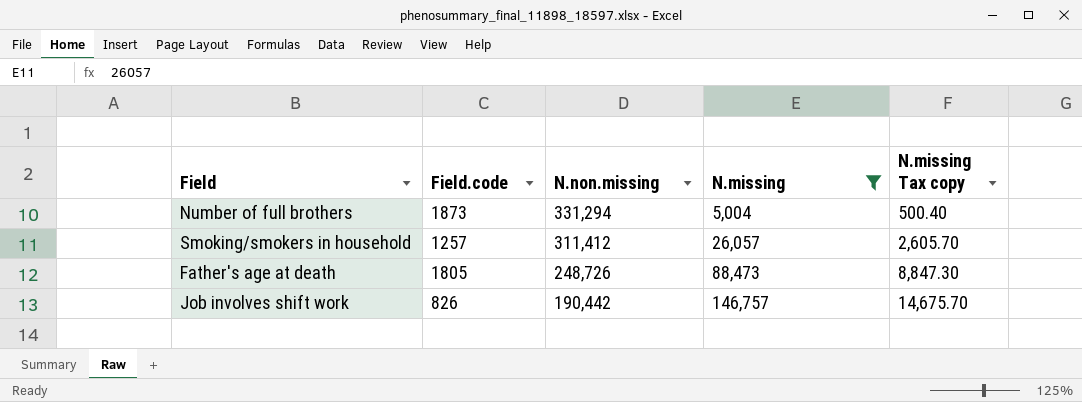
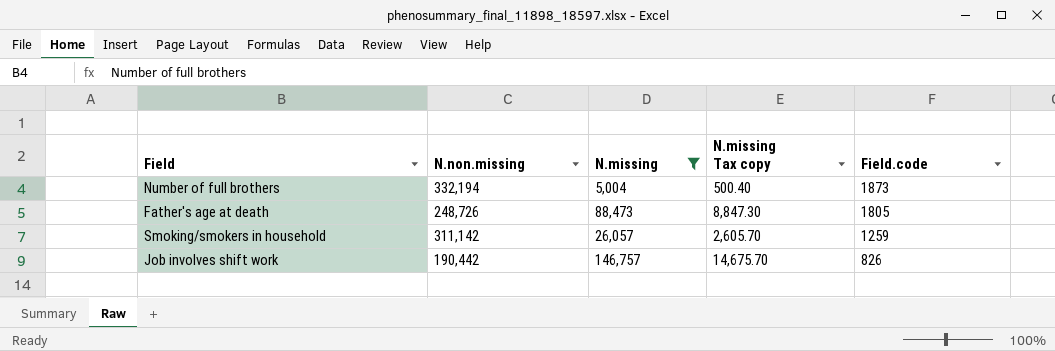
row order: N.non.missing descending -> Field.code descending
column Field.code | position: 2 -> 5
Number of full brothers | N.non.missing: 331,294 -> 332,194
Smoking/smokers in household | N.non.missing: 311,412 -> 311,142
Smoking/smokers in household | Field.code: 1257 -> 1259

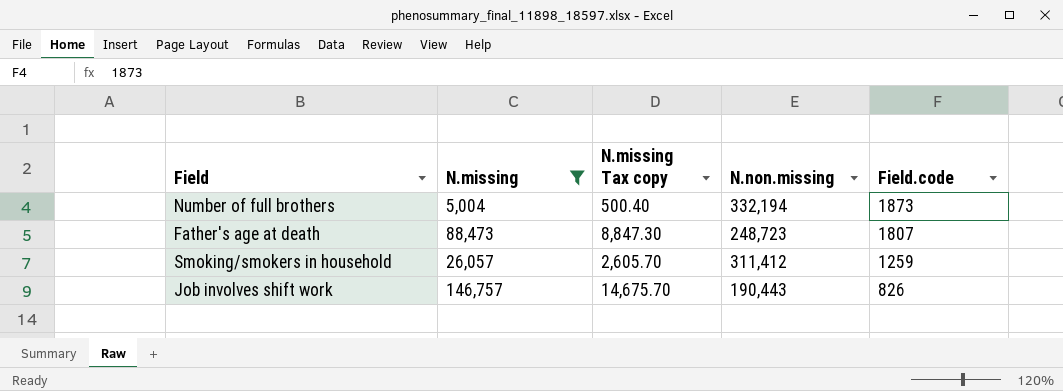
column N.non.missing | position: 2 -> 4
Father's age at death | N.non.missing: 248,726 -> 248,723
Father's age at death | Field.code: 1805 -> 1807
Smoking/smokers in household | N.non.missing: 311,142 -> 311,412
Job involves shift work | N.non.missing: 190,442 -> 190,443

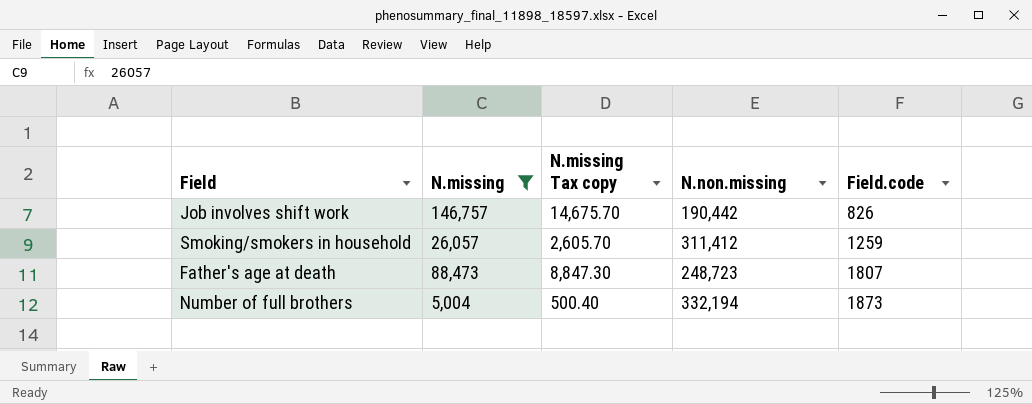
row order: Field.code descending -> Field.code ascending
Job involves shift work | N.non.missing: 190,443 -> 190,442

